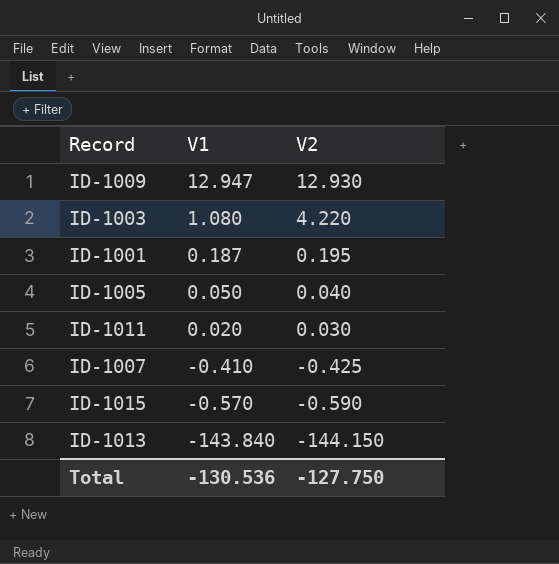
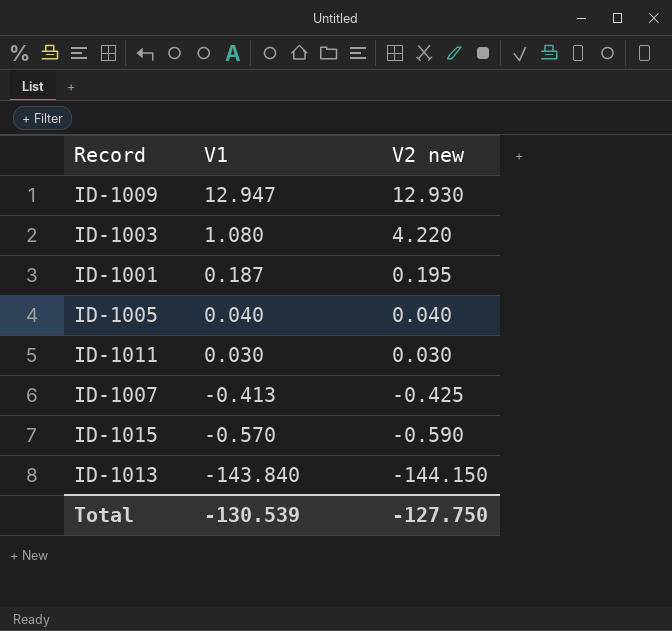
column name: V2 -> V2 new
ID-1005 | V1: 0.050 -> 0.040
ID-1011 | V1: 0.020 -> 0.030
ID-1007 | V1: -0.410 -> -0.413
Total | V1: -130.536 -> -130.539

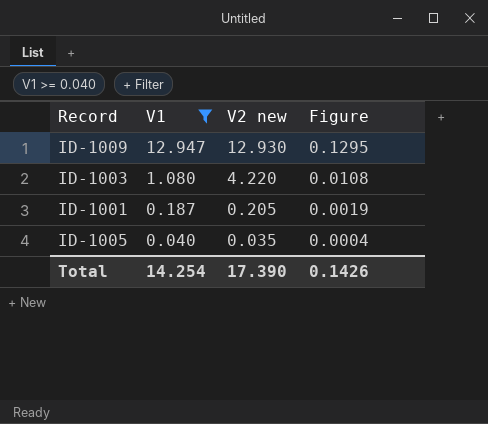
filter: none -> V1 >= 0.040
column Figure | formula: none -> [V1] * 0.01
ID-1001 | V2 new: 0.195 -> 0.205
ID-1005 | V2 new: 0.040 -> 0.035
Total | V1: -130.539 -> 14.254
Total | V2 new: -127.750 -> 17.390

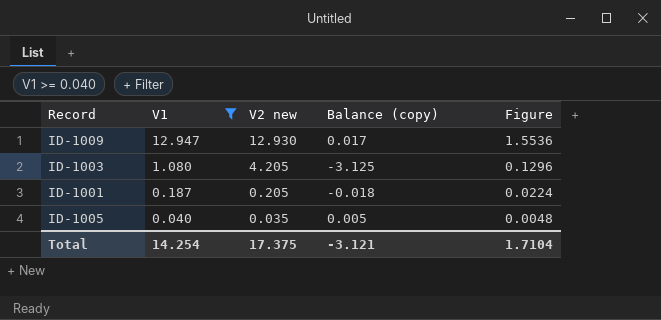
column Balance (copy) | formula: none -> [V1] - [V2 new]
column Figure | formula: [V1] * 0.01 -> [V1] * 0.12
ID-1003 | V2 new: 4.220 -> 4.205
Total | V2 new: 17.390 -> 17.375
Total | Figure: 0.1426 -> 1.7104

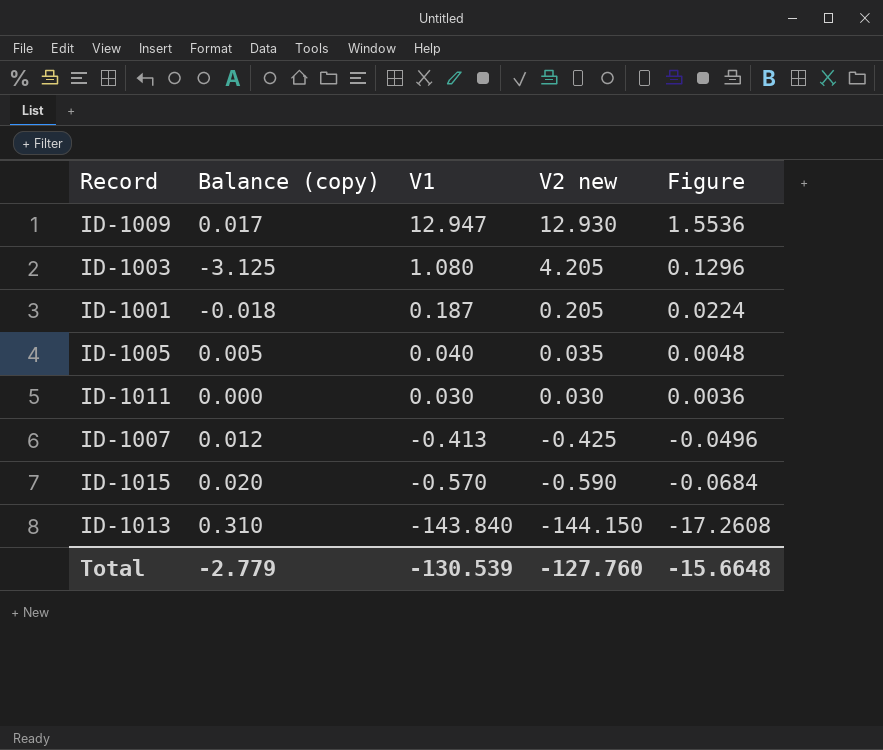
filter: V1 >= 0.040 -> none
column Balance (copy) | position: 4 -> 2
Total | Balance (copy): -3.121 -> -2.779
Total | V1: 14.254 -> -130.539
Total | V2 new: 17.375 -> -127.760
Total | Figure: 1.7104 -> -15.6648

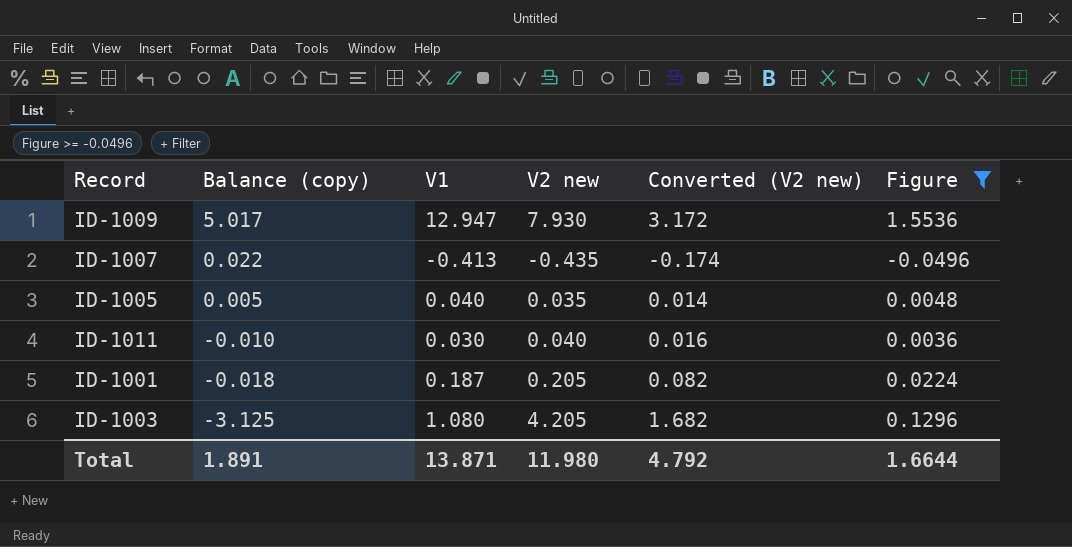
filter: none -> Figure >= -0.0496
row order: V1 descending -> Balance (copy) descending
column Converted (V2 new) | formula: none -> [V2 new] * 0.4
ID-1009 | Balance (copy): 0.017 -> 5.017
ID-1009 | V2 new: 12.930 -> 7.930
ID-1007 | Balance (copy): 0.012 -> 0.022
ID-1007 | V2 new: -0.425 -> -0.435
ID-1011 | Balance (copy): 0.000 -> -0.010
ID-1011 | V2 new: 0.030 -> 0.040
Total | Balance (copy): -2.779 -> 1.891
Total | V1: -130.539 -> 13.871
Total | V2 new: -127.760 -> 11.980
Total | Figure: -15.6648 -> 1.6644

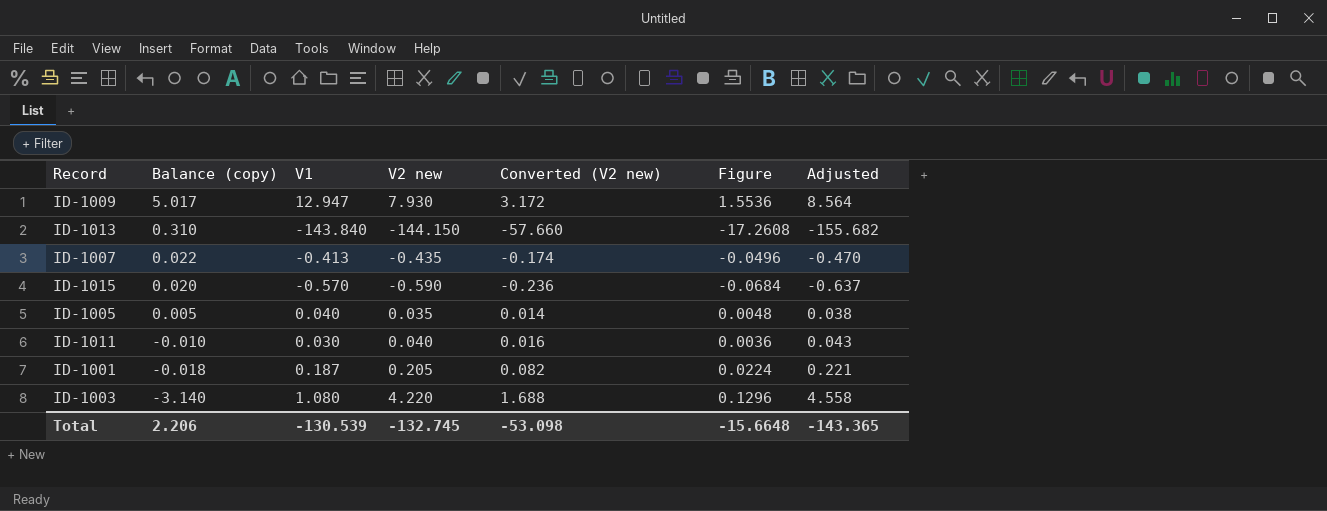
filter: Figure >= -0.0496 -> none
column Adjusted | formula: none -> [V2 new] * 1.08
ID-1003 | Balance (copy): -3.125 -> -3.140
ID-1003 | V2 new: 4.205 -> 4.220
ID-1003 | Converted (V2 new): 1.682 -> 1.688
Total | Balance (copy): 1.891 -> 2.206
Total | V1: 13.871 -> -130.539
Total | V2 new: 11.980 -> -132.745
Total | Converted (V2 new): 4.792 -> -53.098
Total | Figure: 1.6644 -> -15.6648

